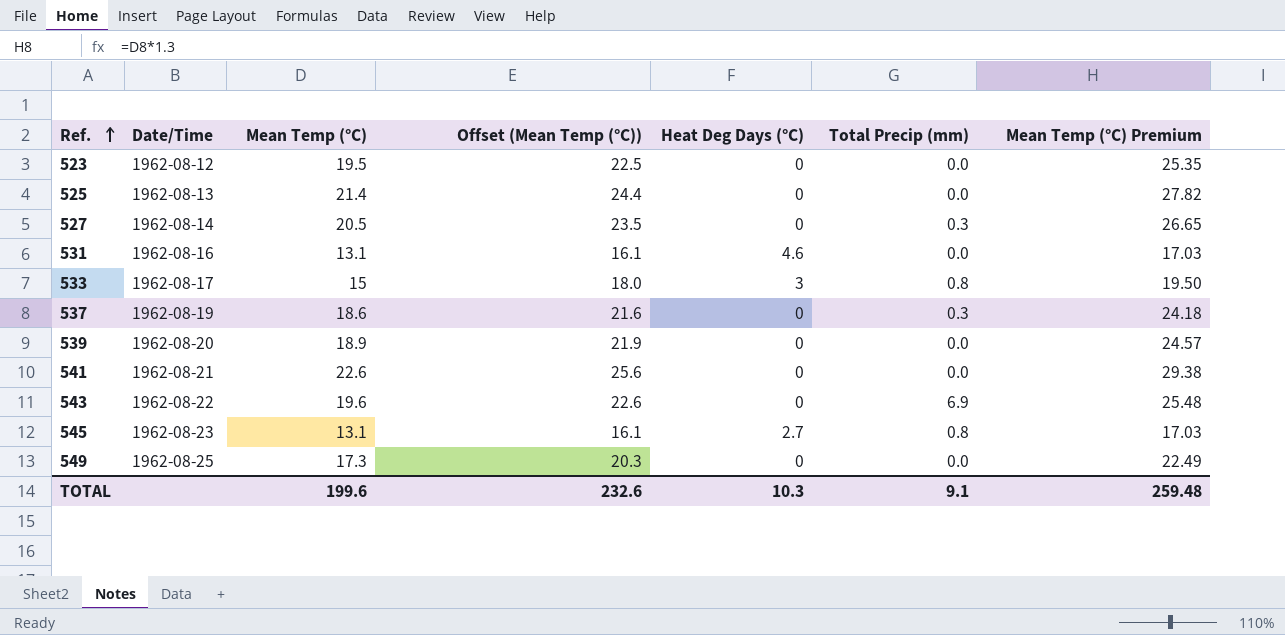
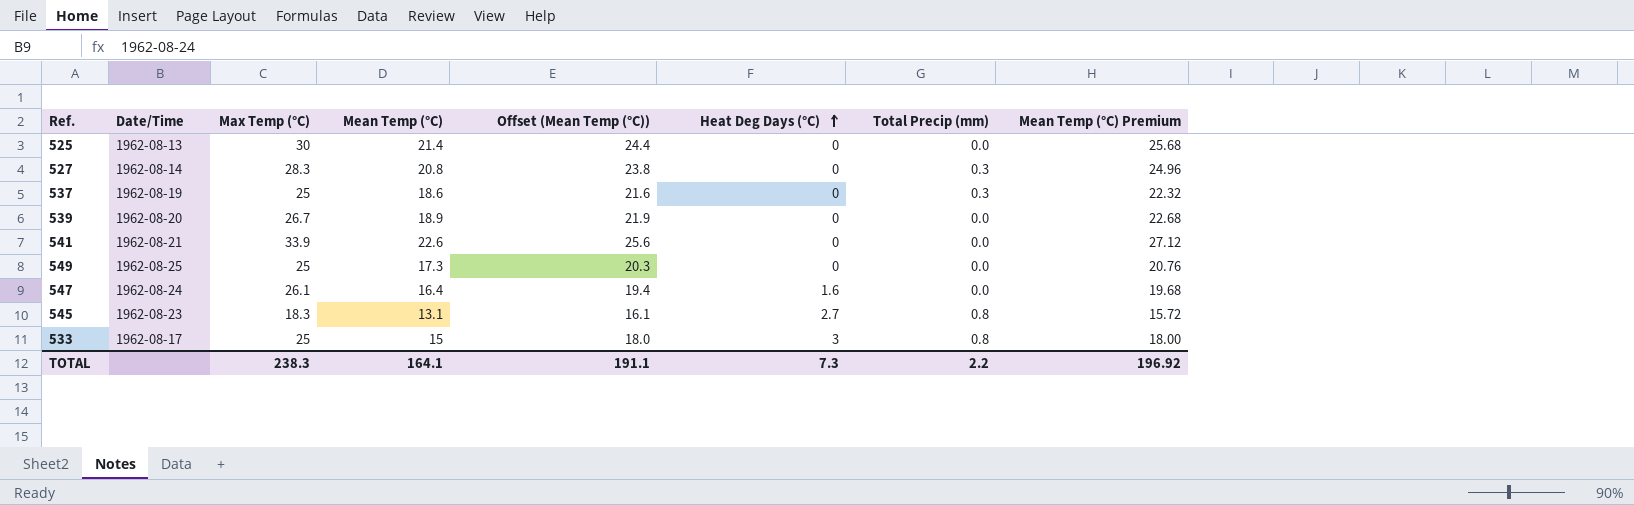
row order: Ref. ascending -> Heat Deg Days (°C) ascending
column Max Temp (°C) | position: none -> 3
column Mean Temp (°C) Premium | formula: [Mean Temp (°C)] * 1.3 -> [Mean Temp (°C)] * 1.2
row 523: 1962-08-12 | 19.5 | 22.5 | 0 | 0.0 | 25.35 -> none
row 531: 1962-08-16 | 13.1 | 16.1 | 4.6 | 0.0 | 17.03 -> none
row 543: 1962-08-22 | 19.6 | 22.6 | 0 | 6.9 | 25.48 -> none
527 | Mean Temp (°C): 20.5 -> 20.8
527 | Offset (Mean Temp (°C)): 23.5 -> 23.8
row 547: none -> 1962-08-24 | 26.1 | 16.4 | 19.4 | 1.6 | 0.0 | 19.68
TOTAL | Mean Temp (°C): 199.6 -> 164.1
TOTAL | Offset (Mean Temp (°C)): 232.6 -> 191.1
TOTAL | Heat Deg Days (°C): 10.3 -> 7.3
TOTAL | Total Precip (mm): 9.1 -> 2.2
TOTAL | Mean Temp (°C) Premium: 259.48 -> 196.92

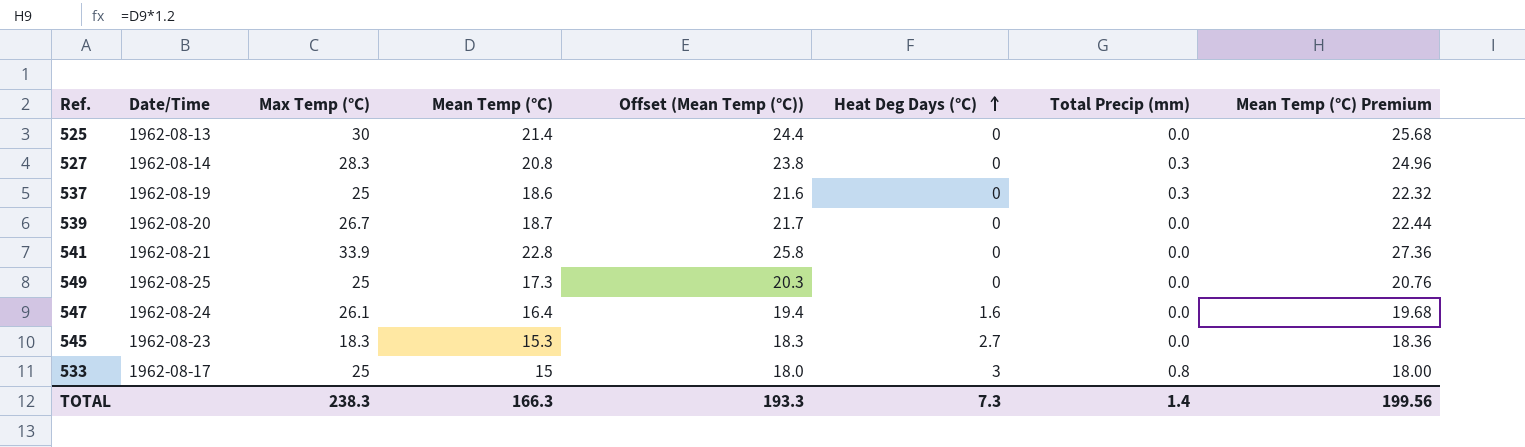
539 | Mean Temp (°C): 18.9 -> 18.7
539 | Offset (Mean Temp (°C)): 21.9 -> 21.7
539 | Mean Temp (°C) Premium: 22.68 -> 22.44
541 | Mean Temp (°C): 22.6 -> 22.8
541 | Offset (Mean Temp (°C)): 25.6 -> 25.8
541 | Mean Temp (°C) Premium: 27.12 -> 27.36
545 | Mean Temp (°C): 13.1 -> 15.3
545 | Offset (Mean Temp (°C)): 16.1 -> 18.3
545 | Total Precip (mm): 0.8 -> 0.0
545 | Mean Temp (°C) Premium: 15.72 -> 18.36
TOTAL | Mean Temp (°C): 164.1 -> 166.3
TOTAL | Offset (Mean Temp (°C)): 191.1 -> 193.3
TOTAL | Total Precip (mm): 2.2 -> 1.4
TOTAL | Mean Temp (°C) Premium: 196.92 -> 199.56

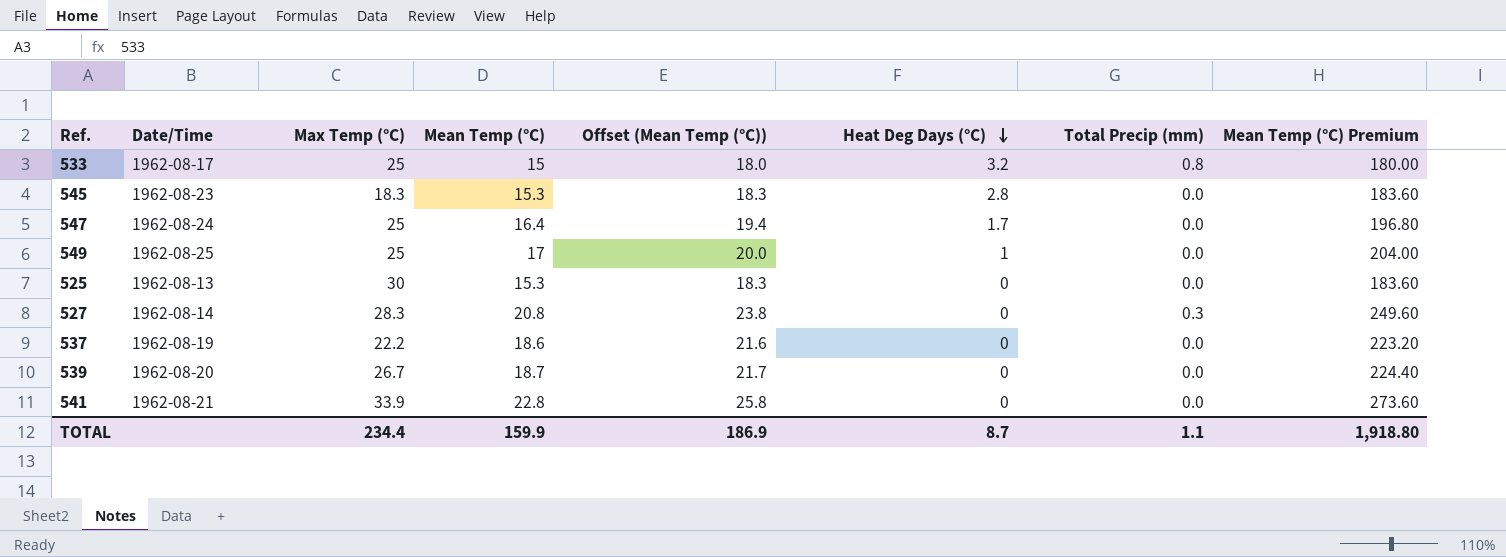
row order: Heat Deg Days (°C) ascending -> Heat Deg Days (°C) descending
column Mean Temp (°C) Premium | formula: [Mean Temp (°C)] * 1.2 -> [Mean Temp (°C)] * 12
533 | Heat Deg Days (°C): 3 -> 3.2
545 | Heat Deg Days (°C): 2.7 -> 2.8
547 | Max Temp (°C): 26.1 -> 25
547 | Heat Deg Days (°C): 1.6 -> 1.7
549 | Mean Temp (°C): 17.3 -> 17
549 | Offset (Mean Temp (°C)): 20.3 -> 20.0
549 | Heat Deg Days (°C): 0 -> 1
525 | Mean Temp (°C): 21.4 -> 15.3
525 | Offset (Mean Temp (°C)): 24.4 -> 18.3
537 | Max Temp (°C): 25 -> 22.2
537 | Total Precip (mm): 0.3 -> 0.0
TOTAL | Max Temp (°C): 238.3 -> 234.4
TOTAL | Mean Temp (°C): 166.3 -> 159.9
TOTAL | Offset (Mean Temp (°C)): 193.3 -> 186.9
TOTAL | Heat Deg Days (°C): 7.3 -> 8.7
TOTAL | Total Precip (mm): 1.4 -> 1.1
TOTAL | Mean Temp (°C) Premium: 199.56 -> 1,918.80

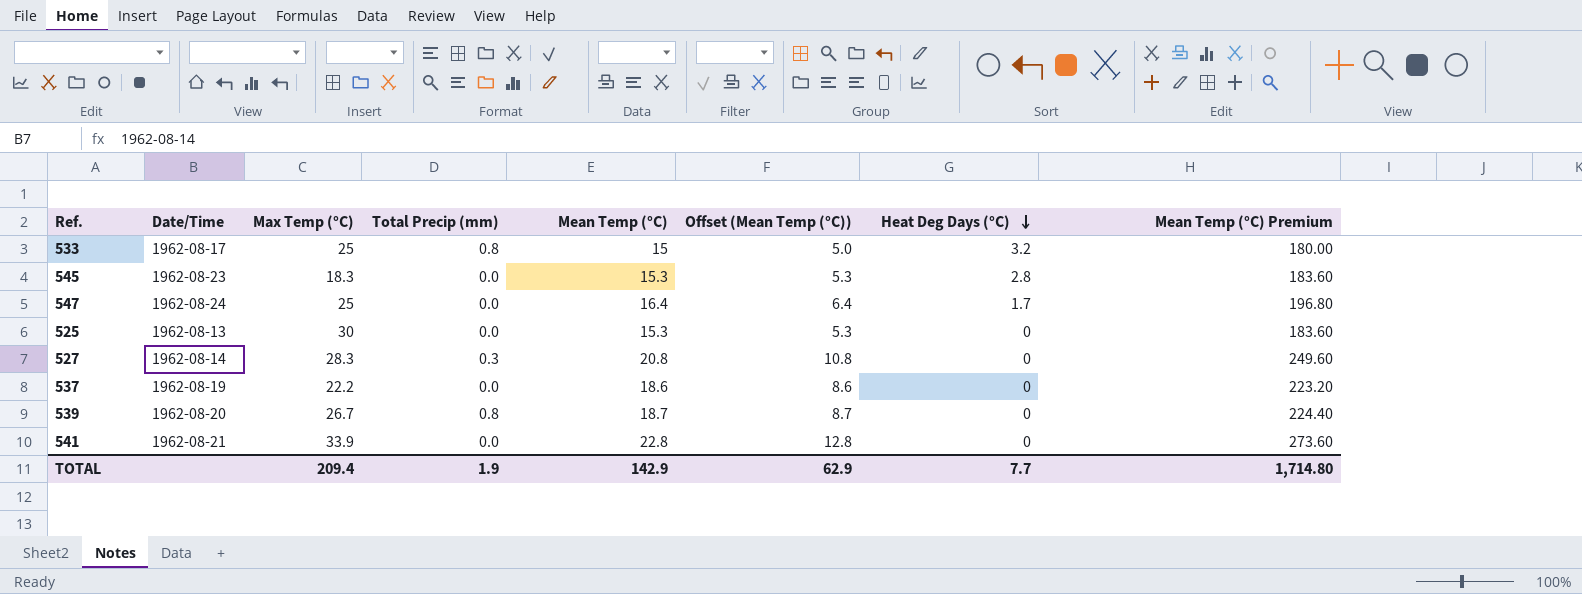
column Total Precip (mm) | position: 7 -> 4
column Offset (Mean Temp (°C)) | formula: [Mean Temp (°C)] + 3 -> [Mean Temp (°C)] - 10
row 549: 1962-08-25 | 25 | 17 | 20.0 | 1 | 0.0 | 204.00 -> none
539 | Total Precip (mm): 0.0 -> 0.8
TOTAL | Max Temp (°C): 234.4 -> 209.4
TOTAL | Total Precip (mm): 1.1 -> 1.9
TOTAL | Mean Temp (°C): 159.9 -> 142.9
TOTAL | Offset (Mean Temp (°C)): 186.9 -> 62.9
TOTAL | Heat Deg Days (°C): 8.7 -> 7.7
TOTAL | Mean Temp (°C) Premium: 1,918.80 -> 1,714.80

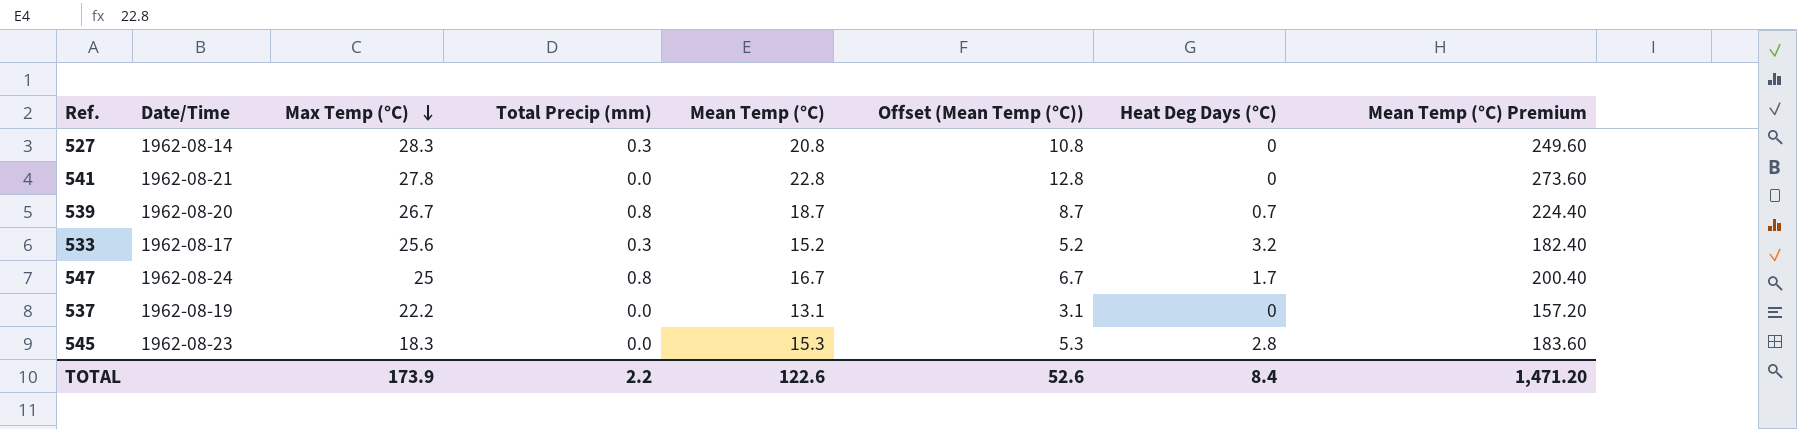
row order: Heat Deg Days (°C) descending -> Max Temp (°C) descending
row 525: 1962-08-13 | 30 | 0.0 | 15.3 | 5.3 | 0 | 183.60 -> none
541 | Max Temp (°C): 33.9 -> 27.8
539 | Heat Deg Days (°C): 0 -> 0.7
533 | Max Temp (°C): 25 -> 25.6
533 | Total Precip (mm): 0.8 -> 0.3
533 | Mean Temp (°C): 15 -> 15.2
533 | Offset (Mean Temp (°C)): 5.0 -> 5.2
533 | Mean Temp (°C) Premium: 180.00 -> 182.40
547 | Total Precip (mm): 0.0 -> 0.8
547 | Mean Temp (°C): 16.4 -> 16.7
547 | Offset (Mean Temp (°C)): 6.4 -> 6.7
547 | Mean Temp (°C) Premium: 196.80 -> 200.40
537 | Mean Temp (°C): 18.6 -> 13.1
537 | Offset (Mean Temp (°C)): 8.6 -> 3.1
537 | Mean Temp (°C) Premium: 223.20 -> 157.20
TOTAL | Max Temp (°C): 209.4 -> 173.9
TOTAL | Total Precip (mm): 1.9 -> 2.2
TOTAL | Mean Temp (°C): 142.9 -> 122.6
TOTAL | Offset (Mean Temp (°C)): 62.9 -> 52.6
TOTAL | Heat Deg Days (°C): 7.7 -> 8.4
TOTAL | Mean Temp (°C) Premium: 1,714.80 -> 1,471.20

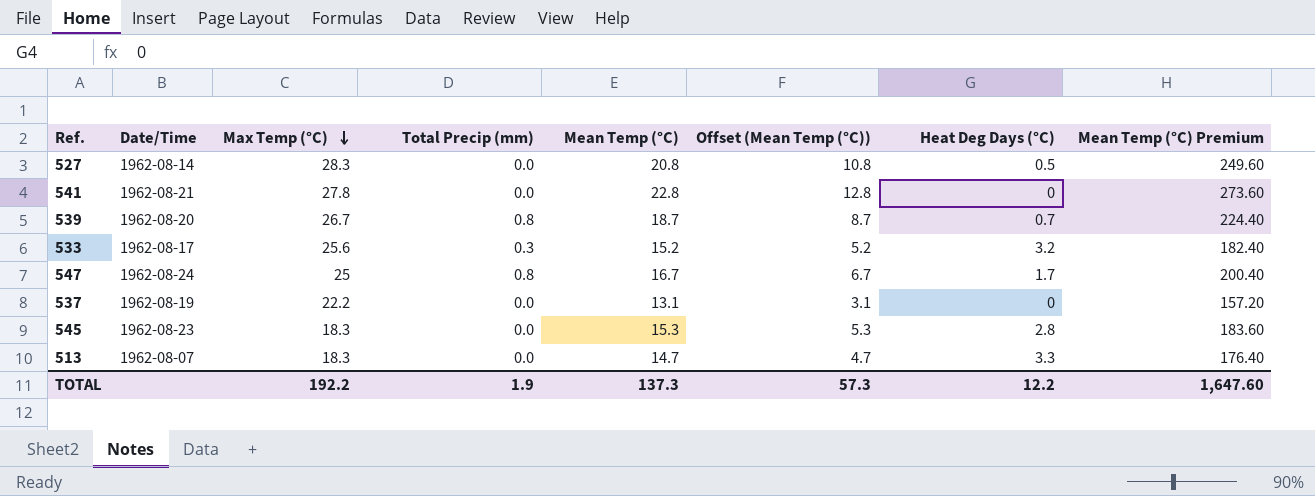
527 | Total Precip (mm): 0.3 -> 0.0
527 | Heat Deg Days (°C): 0 -> 0.5
row 513: none -> 1962-08-07 | 18.3 | 0.0 | 14.7 | 4.7 | 3.3 | 176.40
TOTAL | Max Temp (°C): 173.9 -> 192.2
TOTAL | Total Precip (mm): 2.2 -> 1.9
TOTAL | Mean Temp (°C): 122.6 -> 137.3
TOTAL | Offset (Mean Temp (°C)): 52.6 -> 57.3
TOTAL | Heat Deg Days (°C): 8.4 -> 12.2
TOTAL | Mean Temp (°C) Premium: 1,471.20 -> 1,647.60

